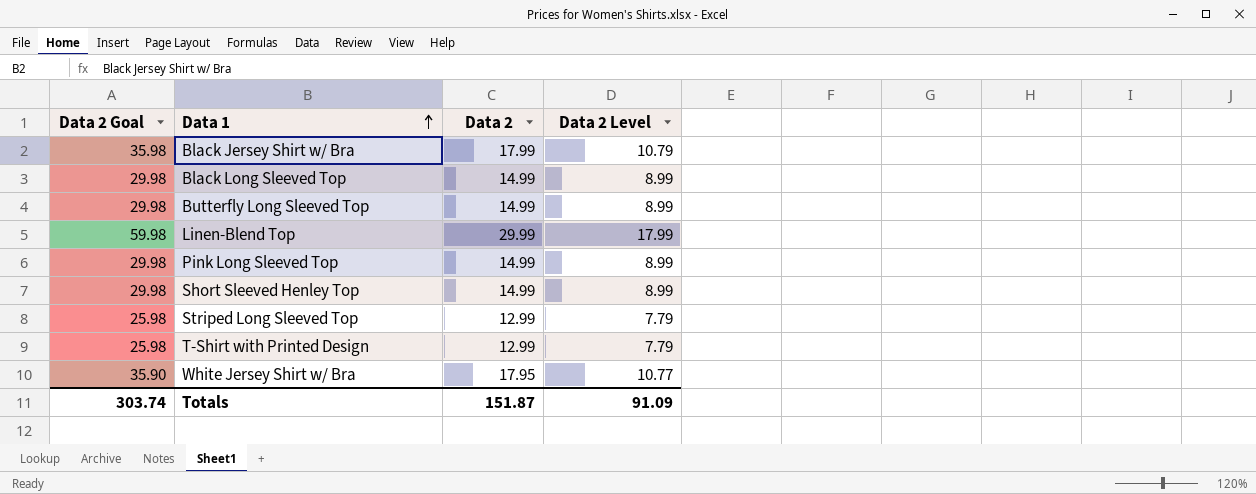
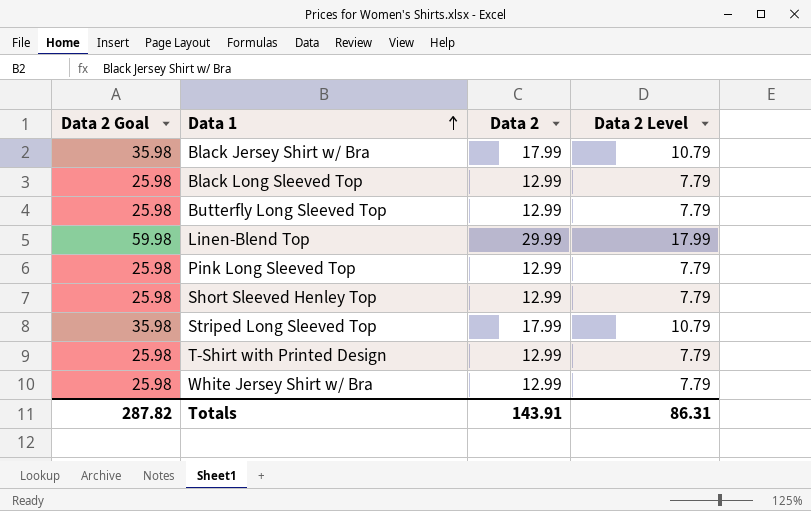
Black Long Sleeved Top | Data 2 Goal: 29.98 -> 25.98
Black Long Sleeved Top | Data 2: 14.99 -> 12.99
Black Long Sleeved Top | Data 2 Level: 8.99 -> 7.79
Butterfly Long Sleeved Top | Data 2 Goal: 29.98 -> 25.98
Butterfly Long Sleeved Top | Data 2: 14.99 -> 12.99
Butterfly Long Sleeved Top | Data 2 Level: 8.99 -> 7.79
Pink Long Sleeved Top | Data 2 Goal: 29.98 -> 25.98
Pink Long Sleeved Top | Data 2: 14.99 -> 12.99
Pink Long Sleeved Top | Data 2 Level: 8.99 -> 7.79
Short Sleeved Henley Top | Data 2 Goal: 29.98 -> 25.98
Short Sleeved Henley Top | Data 2: 14.99 -> 12.99
Short Sleeved Henley Top | Data 2 Level: 8.99 -> 7.79
Striped Long Sleeved Top | Data 2 Goal: 25.98 -> 35.98
Striped Long Sleeved Top | Data 2: 12.99 -> 17.99
Striped Long Sleeved Top | Data 2 Level: 7.79 -> 10.79
White Jersey Shirt w/ Bra | Data 2 Goal: 35.90 -> 25.98
White Jersey Shirt w/ Bra | Data 2: 17.95 -> 12.99
White Jersey Shirt w/ Bra | Data 2 Level: 10.77 -> 7.79
Totals | Data 2 Goal: 303.74 -> 287.82
Totals | Data 2: 151.87 -> 143.91
Totals | Data 2 Level: 91.09 -> 86.31

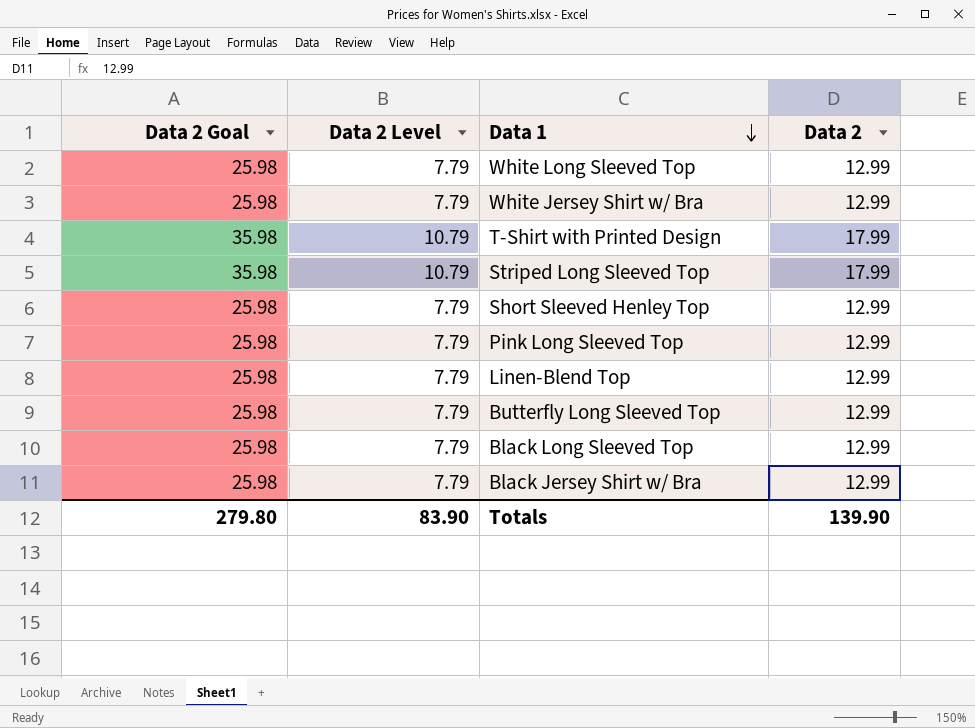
row order: Data 1 ascending -> Data 1 descending
column Data 2 Level | position: 4 -> 2
row White Long Sleeved Top: none -> 25.98 | 7.79 | 12.99
T-Shirt with Printed Design | Data 2 Goal: 25.98 -> 35.98
T-Shirt with Printed Design | Data 2 Level: 7.79 -> 10.79
T-Shirt with Printed Design | Data 2: 12.99 -> 17.99
Linen-Blend Top | Data 2 Goal: 59.98 -> 25.98
Linen-Blend Top | Data 2 Level: 17.99 -> 7.79
Linen-Blend Top | Data 2: 29.99 -> 12.99
Black Jersey Shirt w/ Bra | Data 2 Goal: 35.98 -> 25.98
Black Jersey Shirt w/ Bra | Data 2 Level: 10.79 -> 7.79
Black Jersey Shirt w/ Bra | Data 2: 17.99 -> 12.99
Totals | Data 2 Goal: 287.82 -> 279.80
Totals | Data 2 Level: 86.31 -> 83.90
Totals | Data 2: 143.91 -> 139.90

